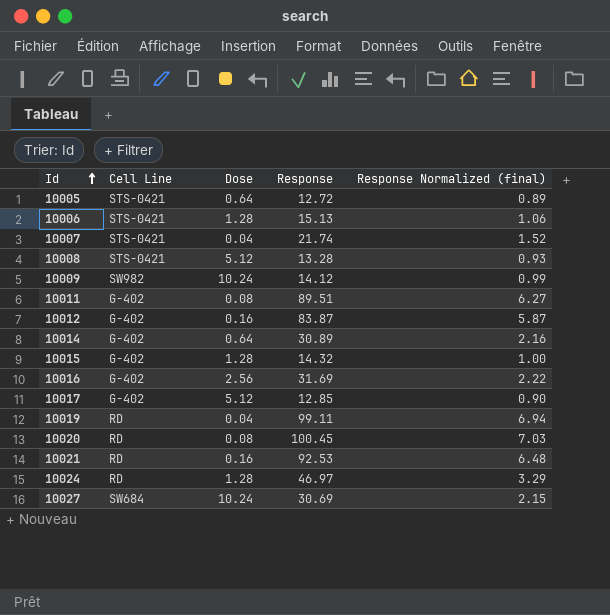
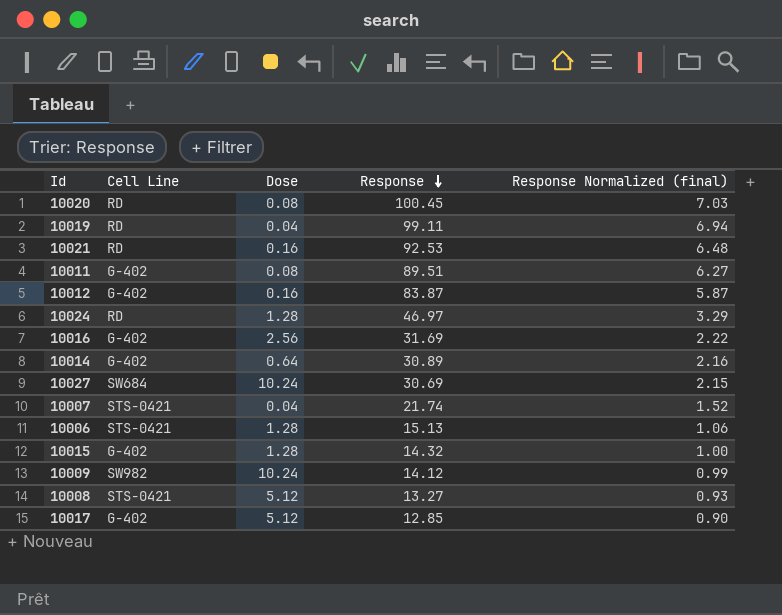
row order: Id ascending -> Response descending
row 10005: STS-0421 | 0.64 | 12.72 | 0.89 -> none
10008 | Response: 13.28 -> 13.27

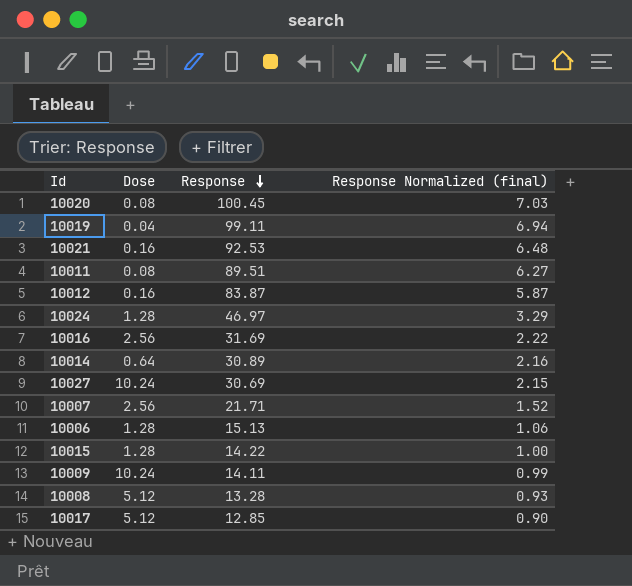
column Cell Line | position: 2 -> none
10007 | Dose: 0.04 -> 2.56
10007 | Response: 21.74 -> 21.71
10015 | Response: 14.32 -> 14.22
10009 | Response: 14.12 -> 14.11
10008 | Response: 13.27 -> 13.28

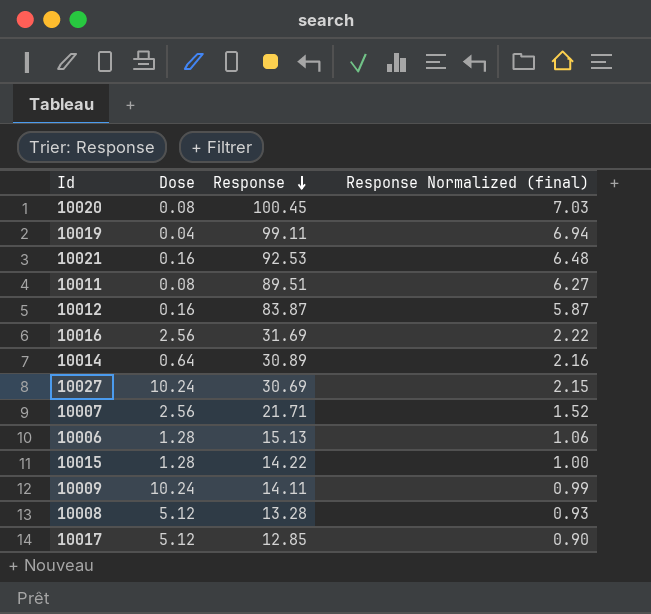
row 10024: 1.28 | 46.97 | 3.29 -> none

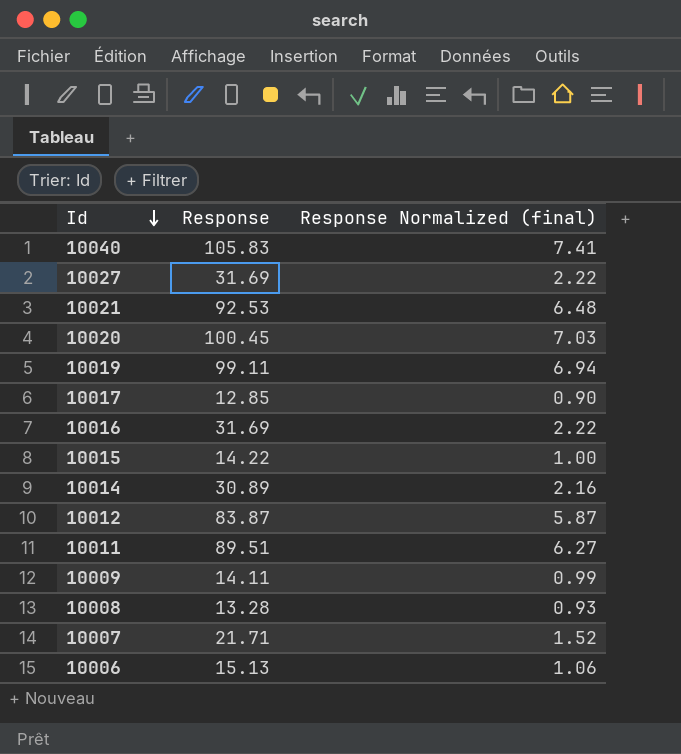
row order: Response descending -> Id descending
column Dose | position: 2 -> none
row 10040: none -> 105.83 | 7.41
10027 | Response: 30.69 -> 31.69
10027 | Response Normalized (final): 2.15 -> 2.22

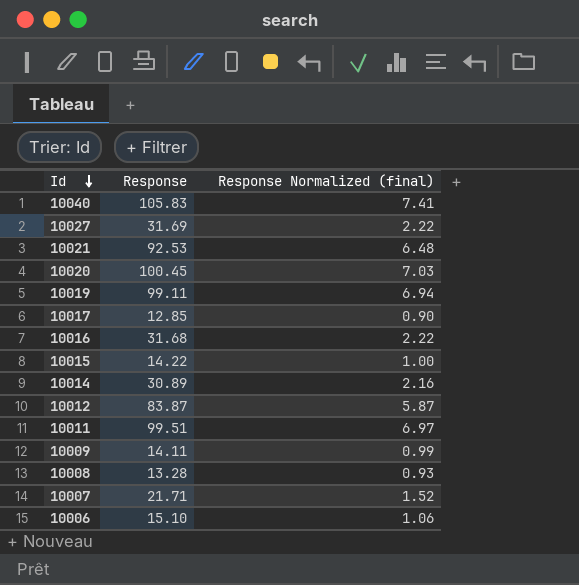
10016 | Response: 31.69 -> 31.68
10011 | Response: 89.51 -> 99.51
10011 | Response Normalized (final): 6.27 -> 6.97
10006 | Response: 15.13 -> 15.10

